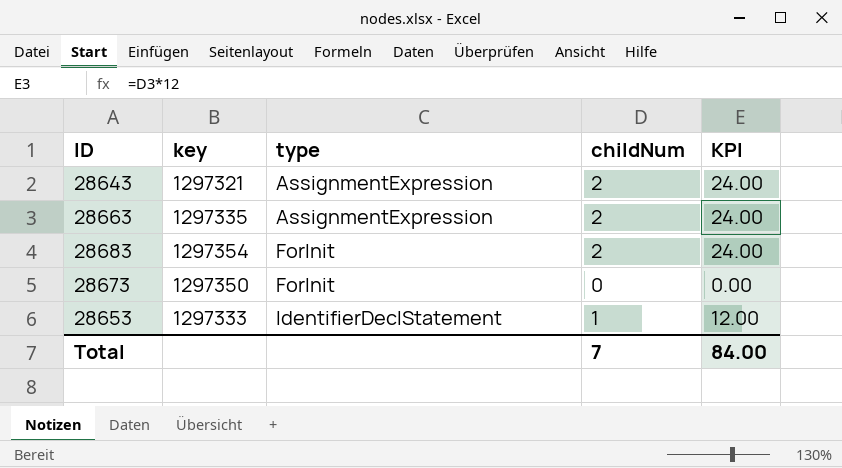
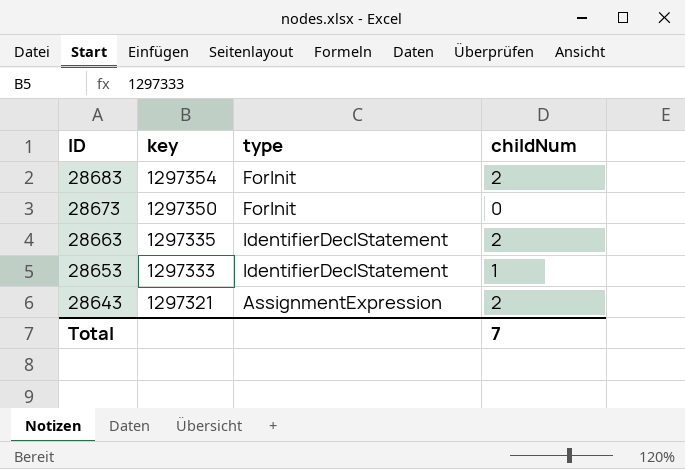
row order: type ascending -> ID descending
column KPI | formula: [childNum] * 12 -> none
28663 | type: AssignmentExpression -> IdentifierDeclStatement

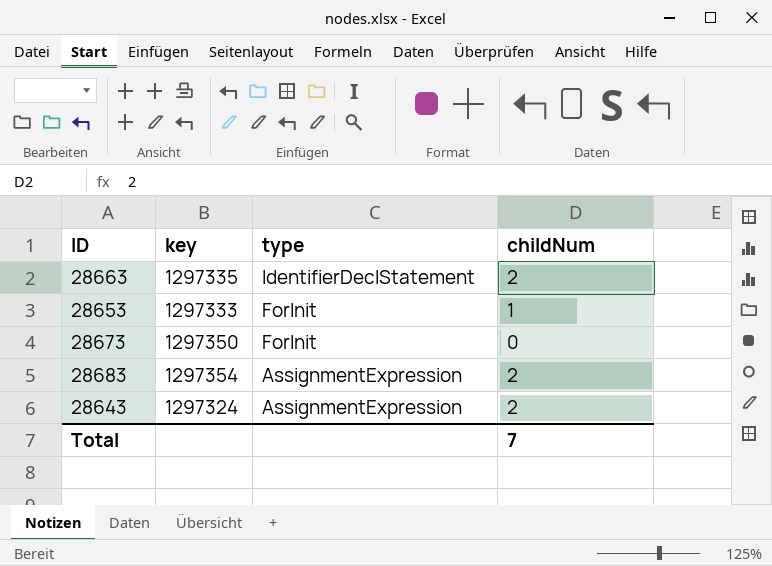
row order: ID descending -> type descending
28653 | type: IdentifierDeclStatement -> ForInit
28683 | type: ForInit -> AssignmentExpression
28643 | key: 1297321 -> 1297324

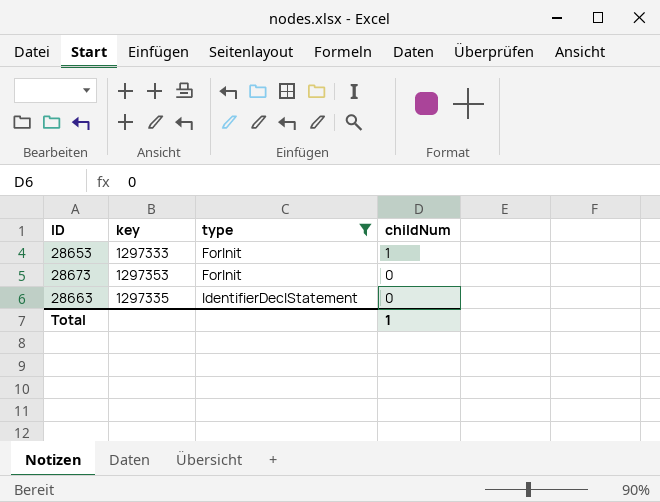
filter: none -> type != AssignmentExpression
row order: type descending -> type ascending
28673 | key: 1297350 -> 1297353
28663 | childNum: 2 -> 0
Total | childNum: 7 -> 1

